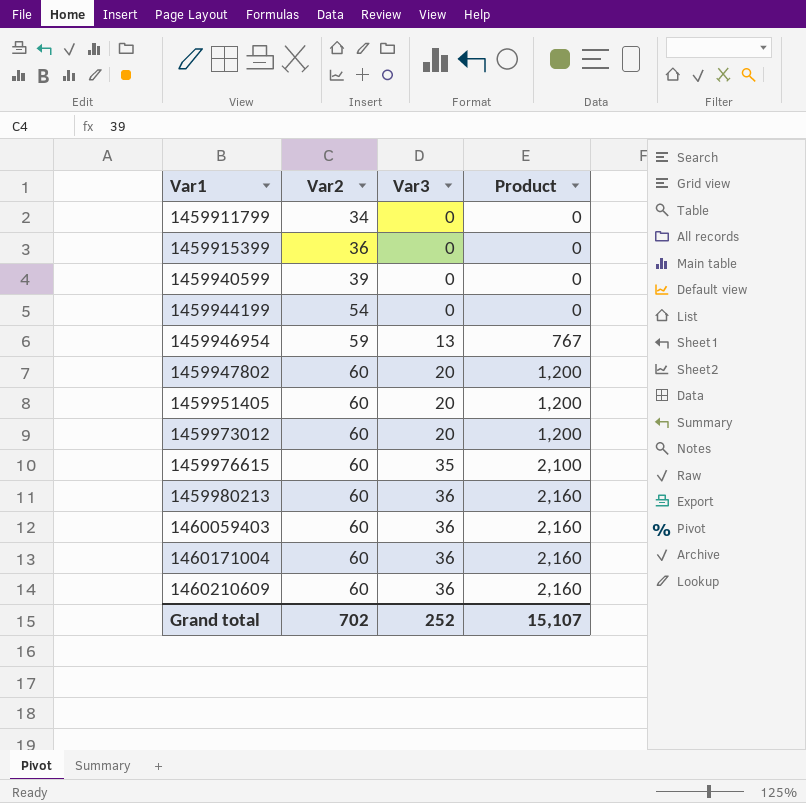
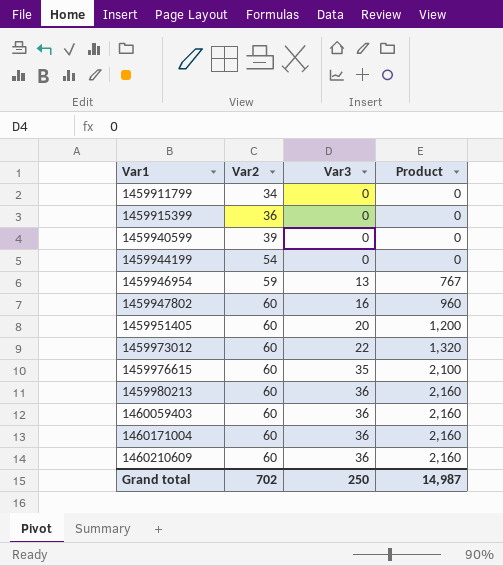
1459947802 | Var3: 20 -> 16
1459947802 | Product: 1,200 -> 960
1459973012 | Var3: 20 -> 22
1459973012 | Product: 1,200 -> 1,320
Grand total | Var3: 252 -> 250
Grand total | Product: 15,107 -> 14,987

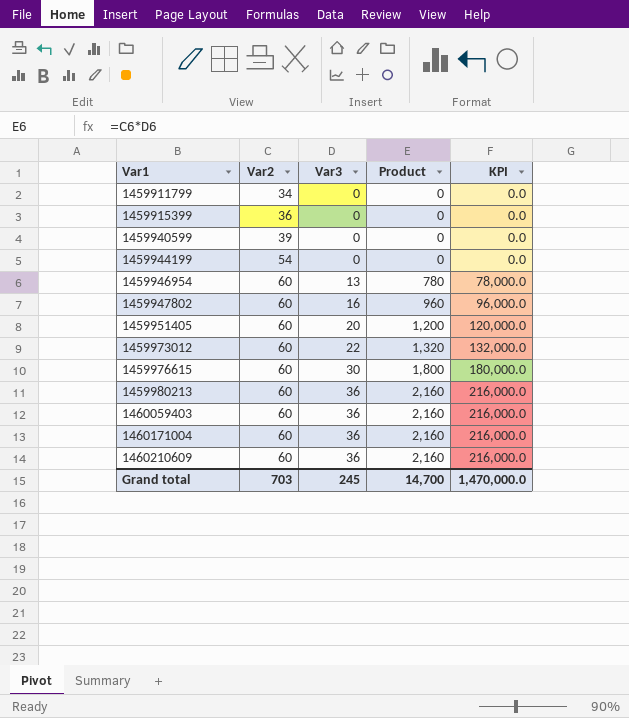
column KPI | formula: none -> [Product] * 100
1459946954 | Var2: 59 -> 60
1459946954 | Product: 767 -> 780
1459976615 | Var3: 35 -> 30
1459976615 | Product: 2,100 -> 1,800
Grand total | Var2: 702 -> 703
Grand total | Var3: 250 -> 245
Grand total | Product: 14,987 -> 14,700

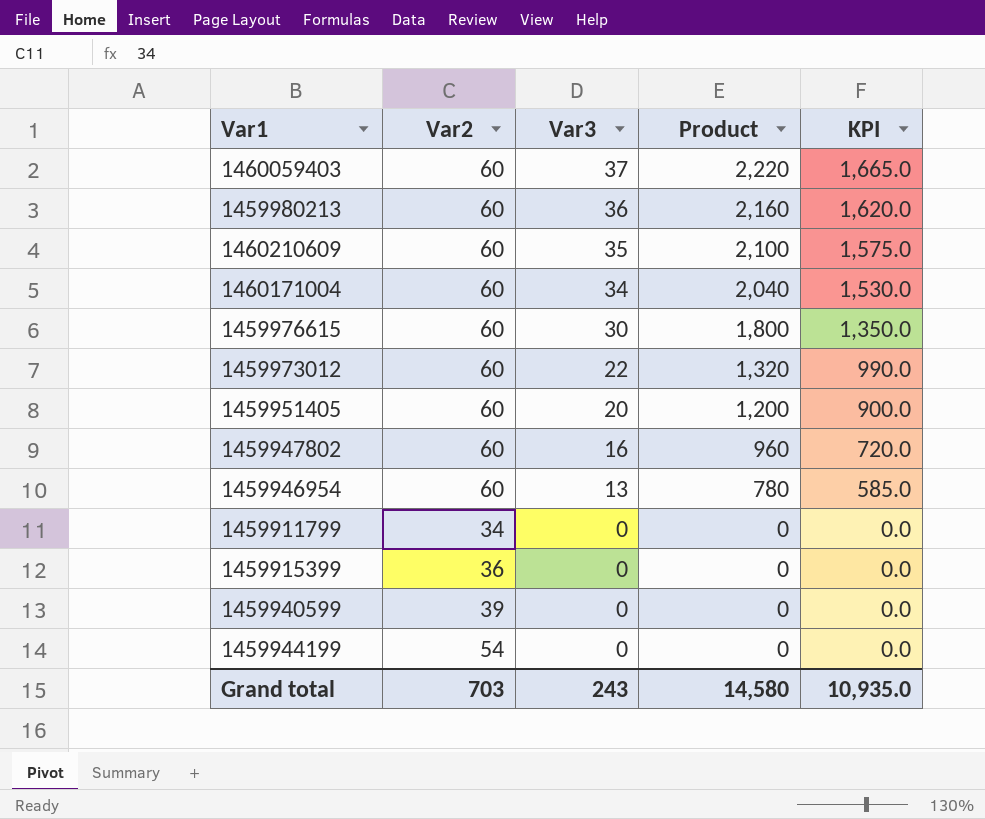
row order: Var1 ascending -> Var3 descending
column KPI | formula: [Product] * 100 -> [Product] * 0.75
1460059403 | Var3: 36 -> 37
1460059403 | Product: 2,160 -> 2,220
1460210609 | Var3: 36 -> 35
1460210609 | Product: 2,160 -> 2,100
1460171004 | Var3: 36 -> 34
1460171004 | Product: 2,160 -> 2,040
Grand total | Var3: 245 -> 243
Grand total | Product: 14,700 -> 14,580
Grand total | KPI: 1,470,000.0 -> 10,935.0

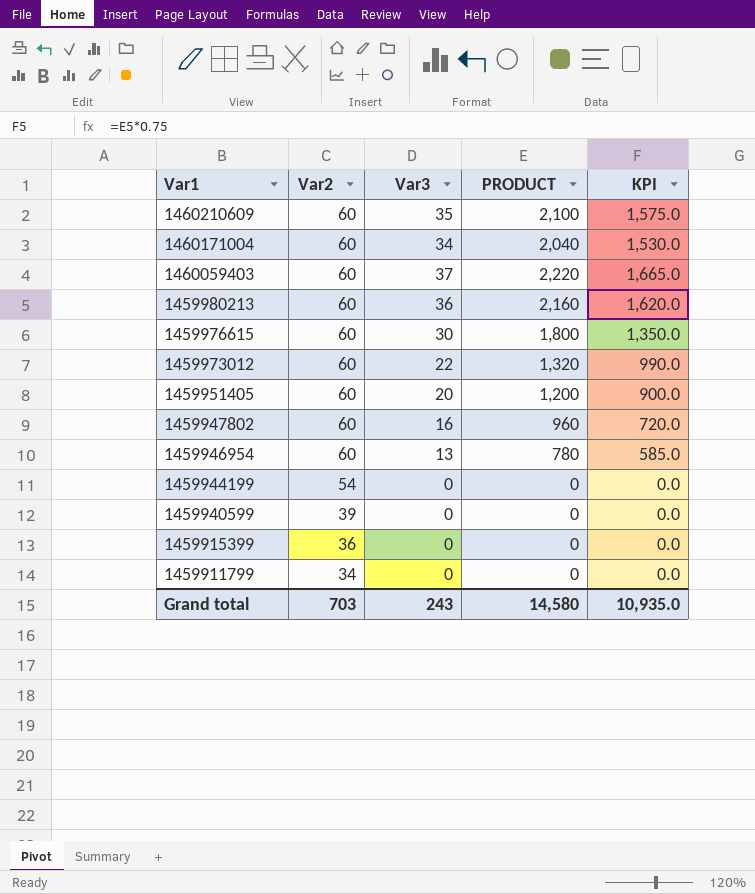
row order: Var3 descending -> Var1 descending
column name: Product -> PRODUCT

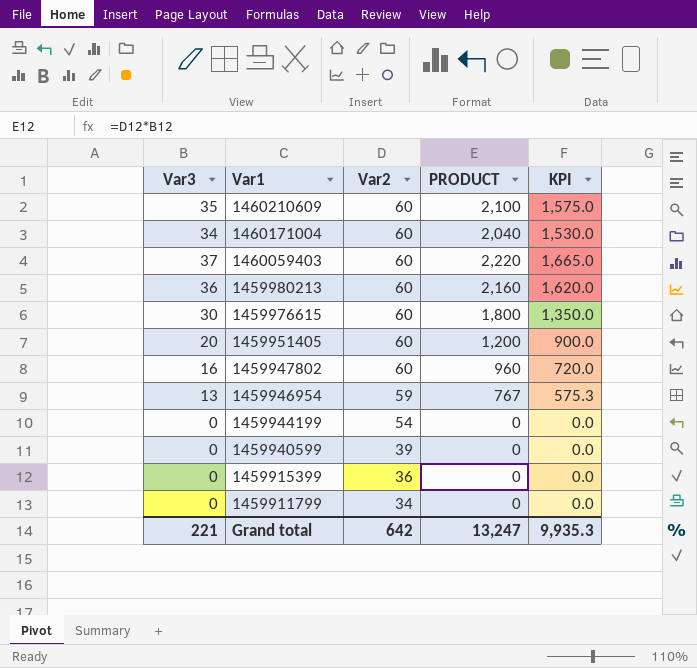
column Var3 | position: 3 -> 1
row 1459973012: 60 | 22 | 1,320 | 990.0 -> none
1459946954 | Var2: 60 -> 59
1459946954 | PRODUCT: 780 -> 767
1459946954 | KPI: 585.0 -> 575.3
Grand total | Var3: 243 -> 221
Grand total | Var2: 703 -> 642
Grand total | PRODUCT: 14,580 -> 13,247
Grand total | KPI: 10,935.0 -> 9,935.3

